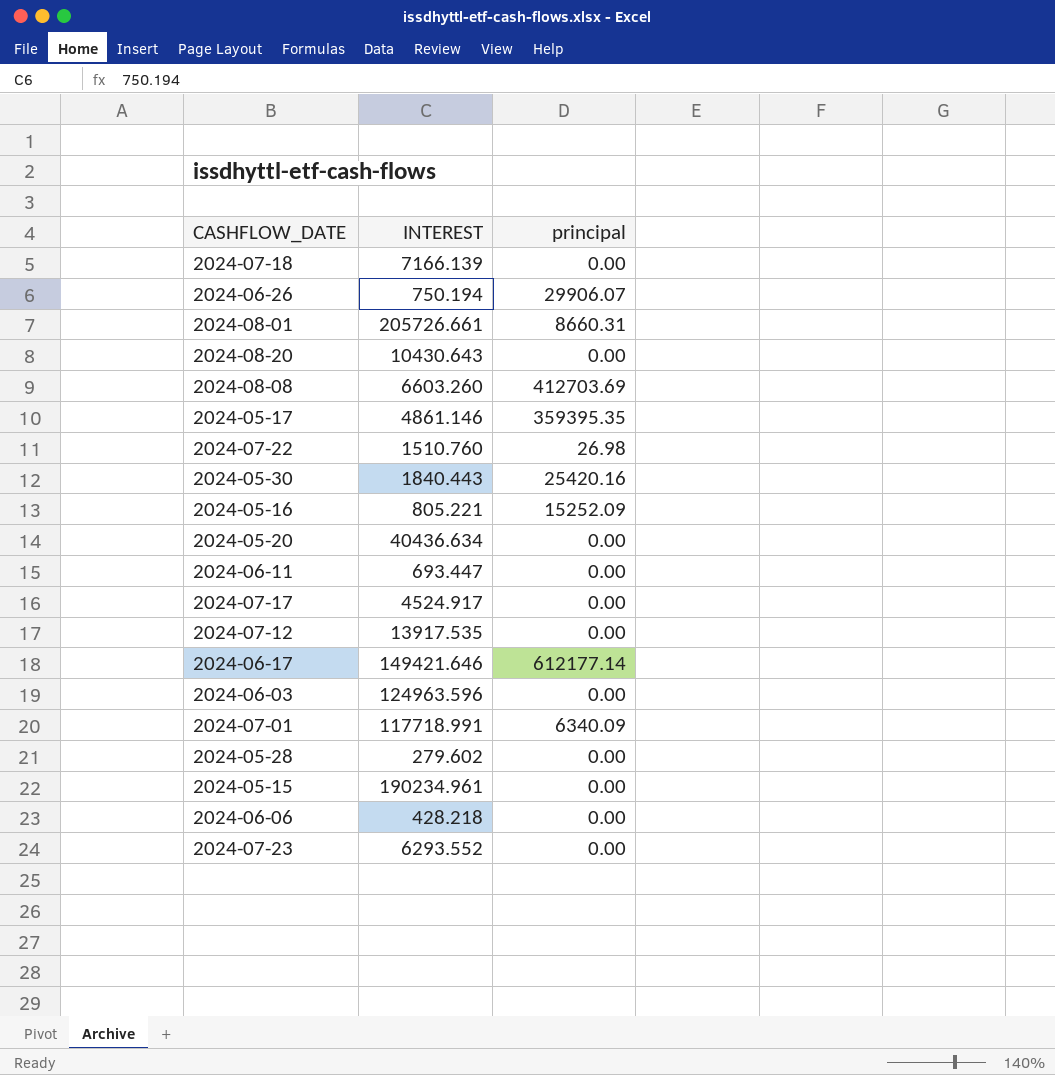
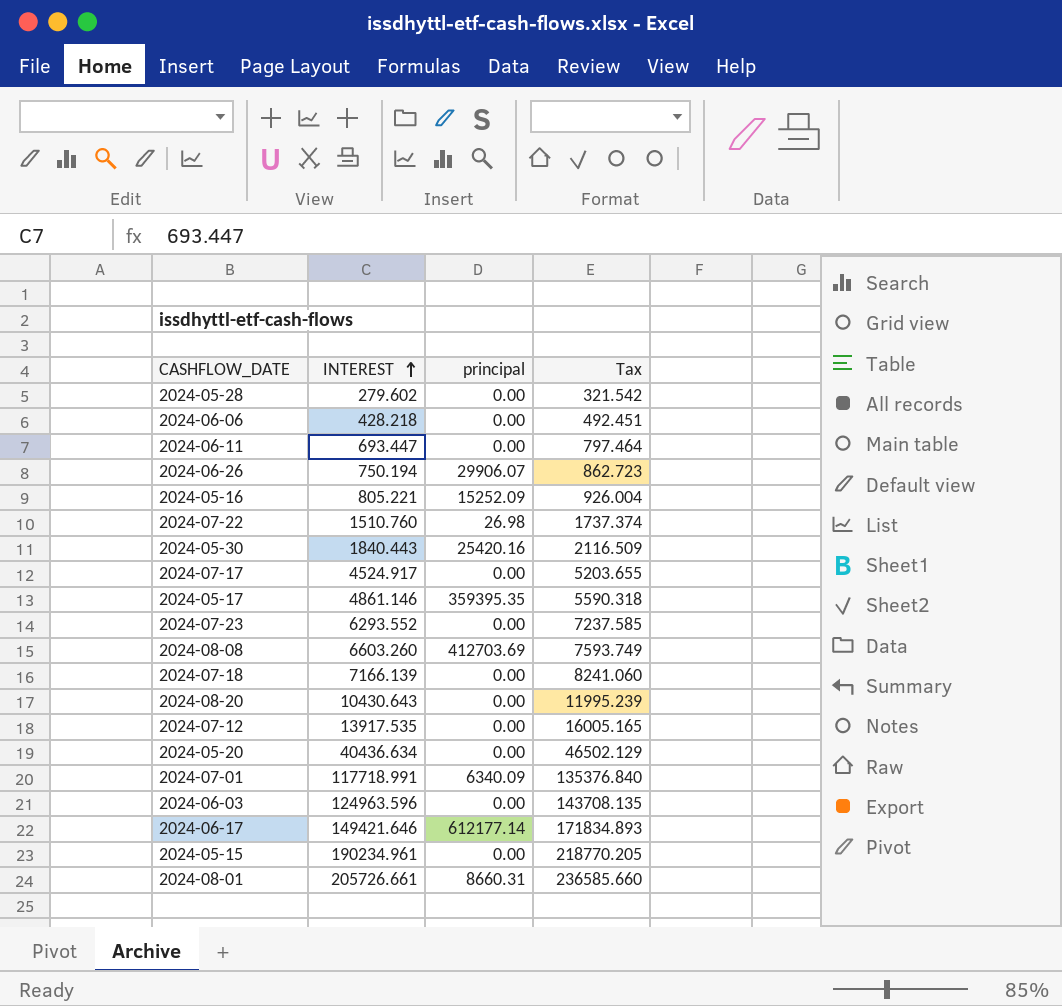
row order: none -> INTEREST ascending
column Tax | formula: none -> [INTEREST] * 1.15

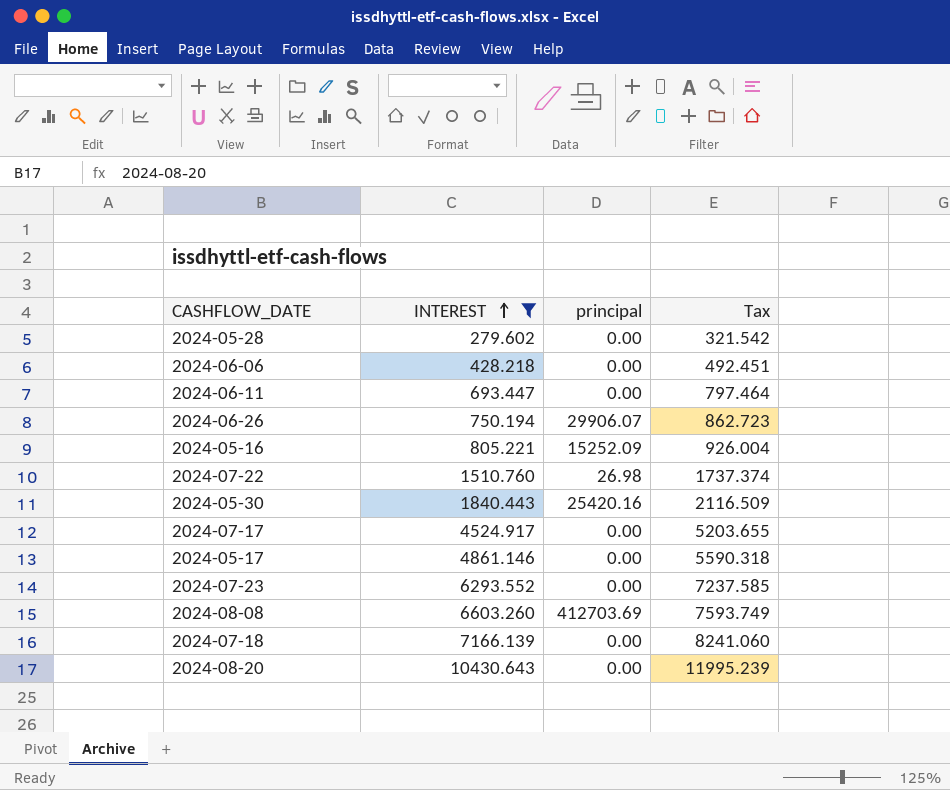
filter: none -> INTEREST <= 10430.643
2024-05-17 | principal: 359395.35 -> 0.00

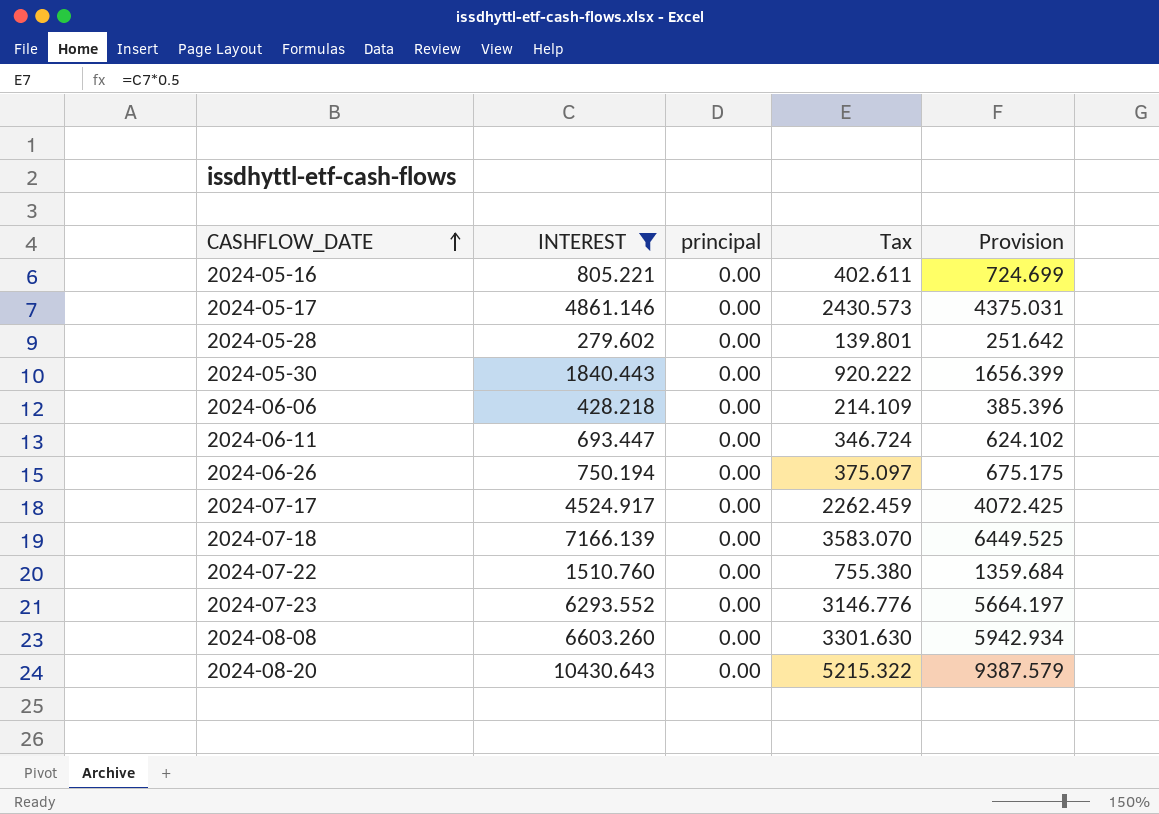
row order: INTEREST ascending -> CASHFLOW_DATE ascending
column Tax | formula: [INTEREST] * 1.15 -> [INTEREST] * 0.5
column Provision | formula: none -> [INTEREST] * 0.9
2024-05-16 | principal: 15252.09 -> 0.00
2024-05-30 | principal: 25420.16 -> 0.00
2024-06-26 | principal: 29906.07 -> 0.00
2024-07-22 | principal: 26.98 -> 0.00
2024-08-08 | principal: 412703.69 -> 0.00

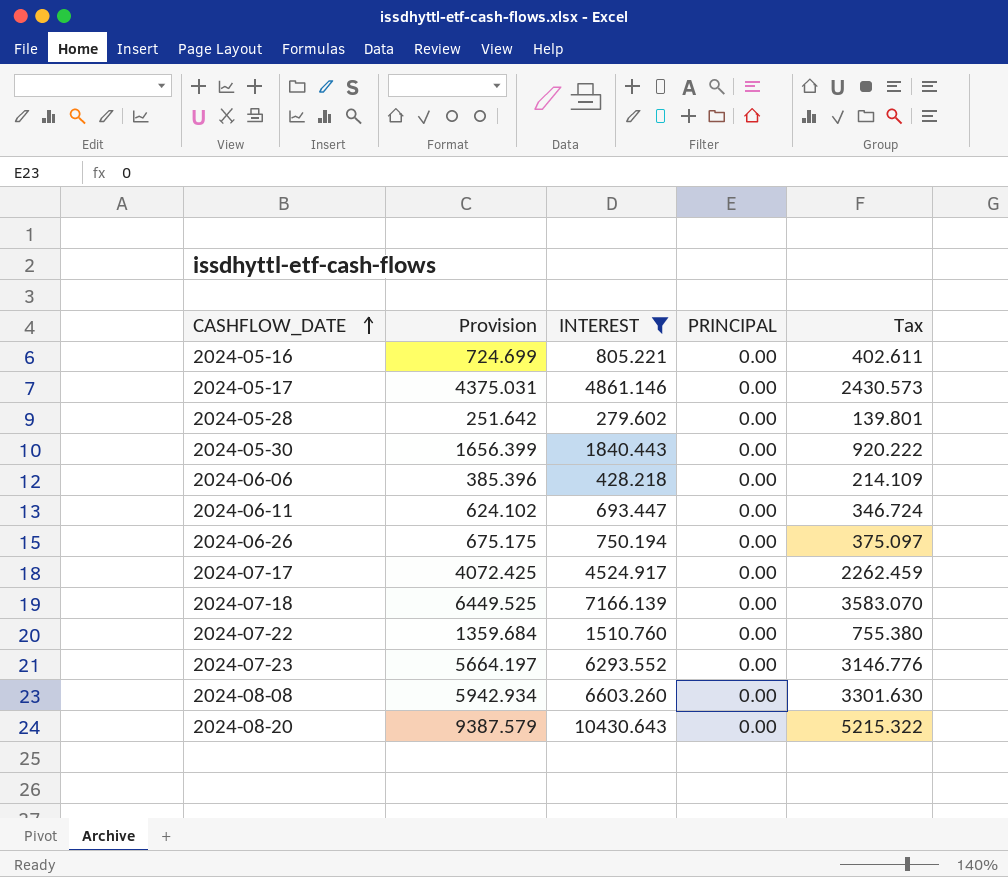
column Provision | position: 5 -> 2
column name: principal -> PRINCIPAL

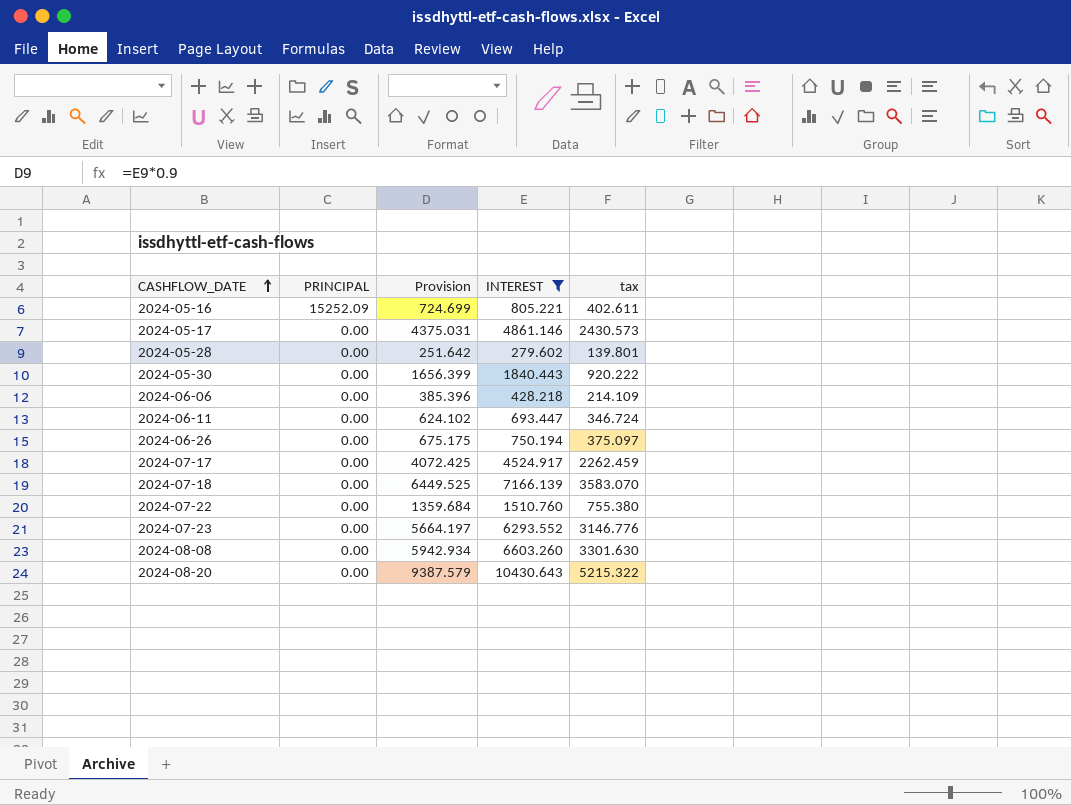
column PRINCIPAL | position: 4 -> 2
column name: Tax -> tax
2024-05-16 | PRINCIPAL: 0.00 -> 15252.09

